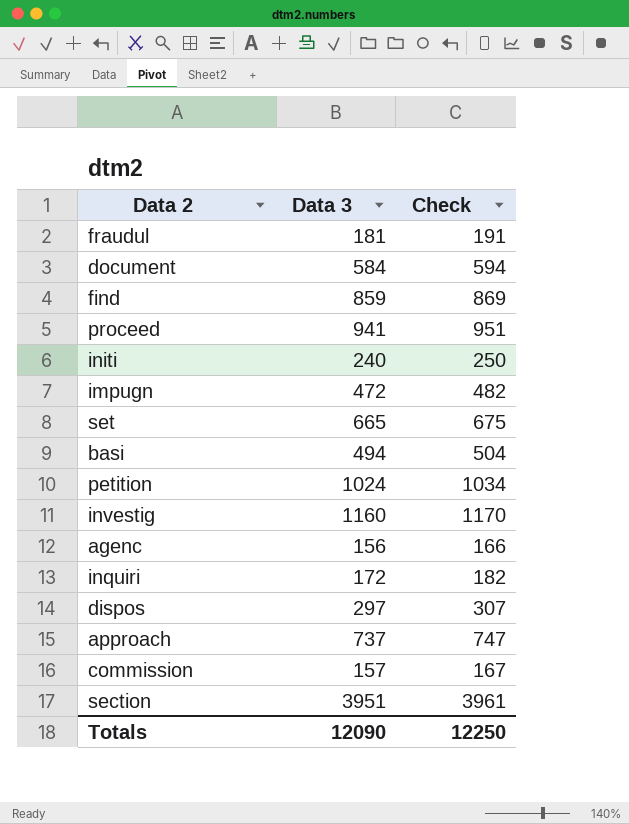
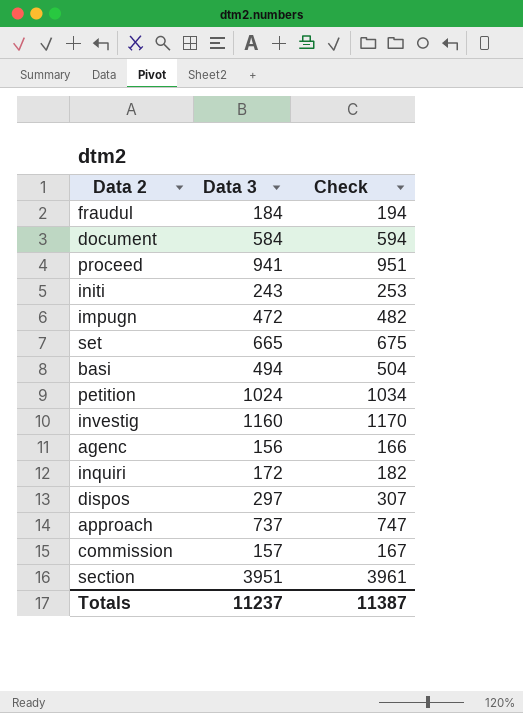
row find: 859 | 869 -> none
fraudul | Data 3: 181 -> 184
fraudul | Check: 191 -> 194
initi | Data 3: 240 -> 243
initi | Check: 250 -> 253
Totals | Data 3: 12090 -> 11237
Totals | Check: 12250 -> 11387

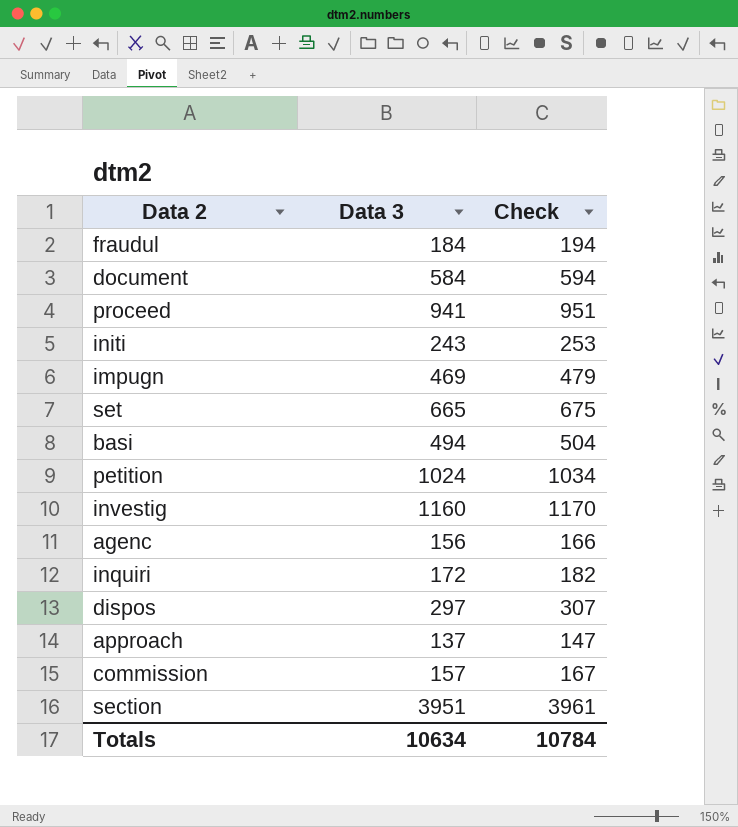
impugn | Data 3: 472 -> 469
impugn | Check: 482 -> 479
approach | Data 3: 737 -> 137
approach | Check: 747 -> 147
Totals | Data 3: 11237 -> 10634
Totals | Check: 11387 -> 10784

